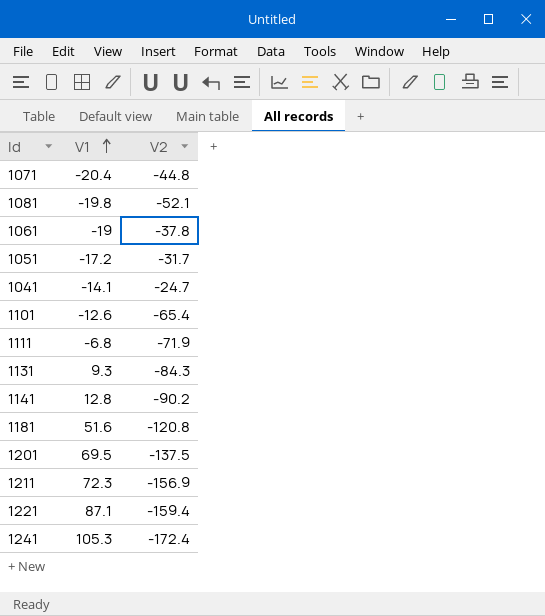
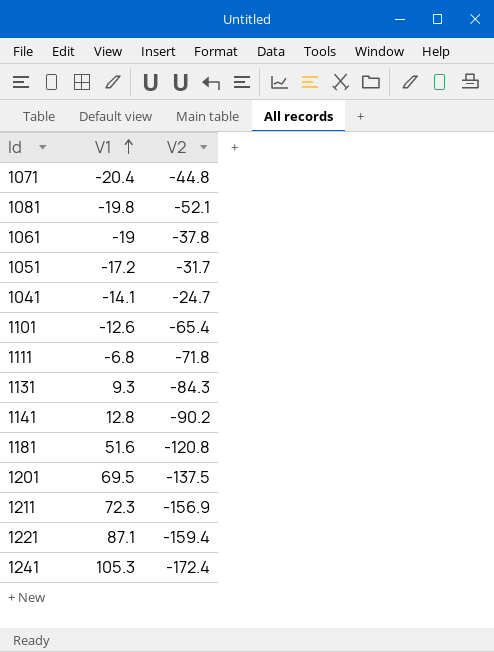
1111 | V2: -71.9 -> -71.8

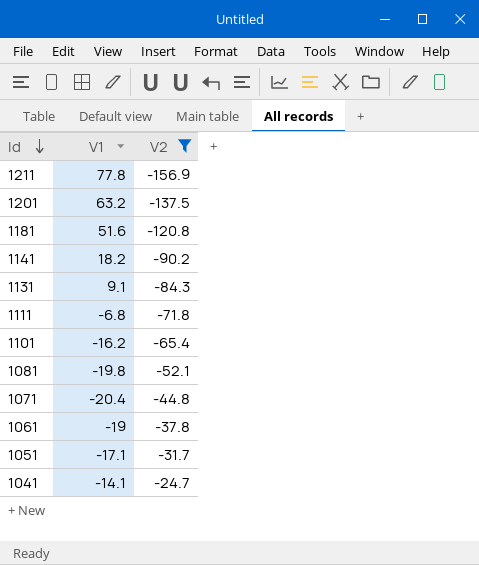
filter: none -> V2 >= -156.9
row order: V1 ascending -> Id descending
1211 | V1: 72.3 -> 77.8
1201 | V1: 69.5 -> 63.2
1141 | V1: 12.8 -> 18.2
1131 | V1: 9.3 -> 9.1
1101 | V1: -12.6 -> -16.2
1051 | V1: -17.2 -> -17.1

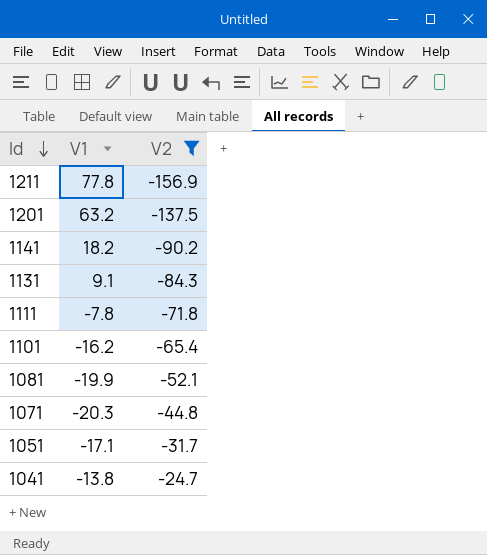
row 1181: 51.6 | -120.8 -> none
row 1061: -19 | -37.8 -> none
1111 | V1: -6.8 -> -7.8
1081 | V1: -19.8 -> -19.9
1071 | V1: -20.4 -> -20.3
1041 | V1: -14.1 -> -13.8

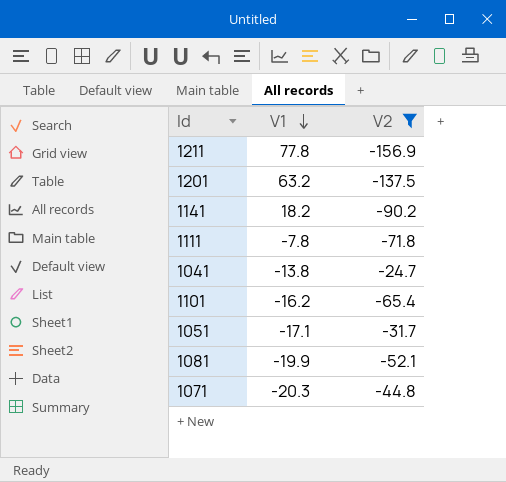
row order: Id descending -> V1 descending
row 1131: 9.1 | -84.3 -> none

